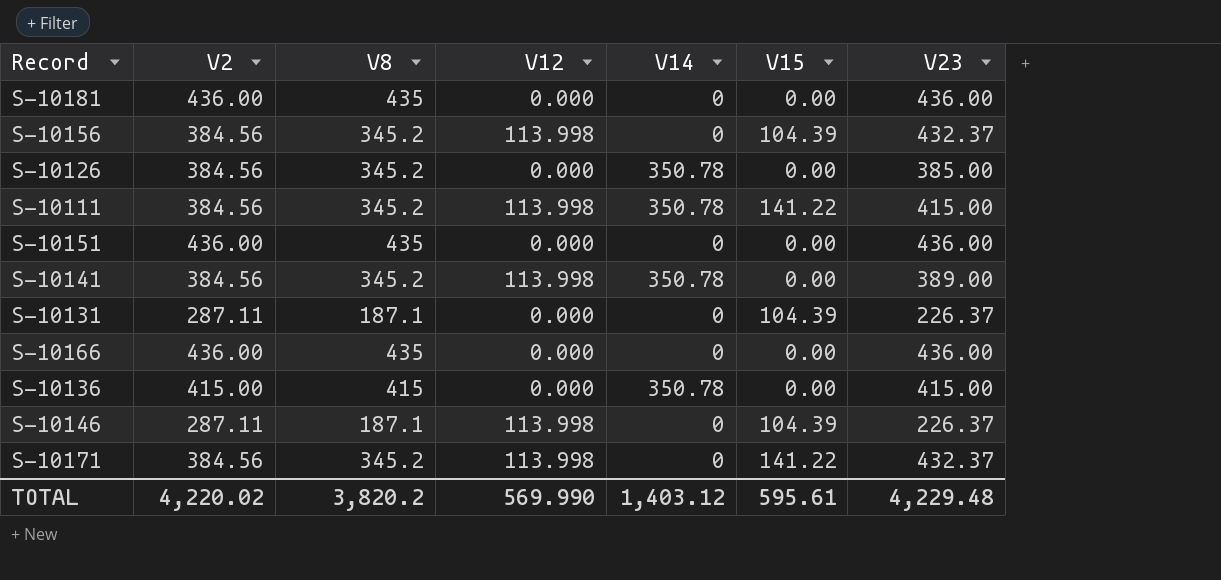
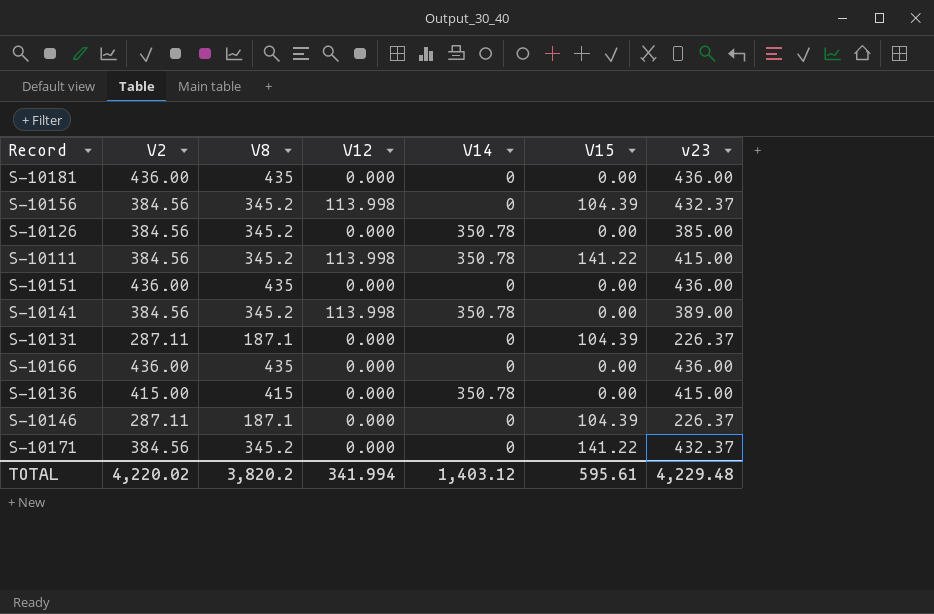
column name: V23 -> v23
S-10146 | V12: 113.998 -> 0.000
S-10171 | V12: 113.998 -> 0.000
TOTAL | V12: 569.990 -> 341.994

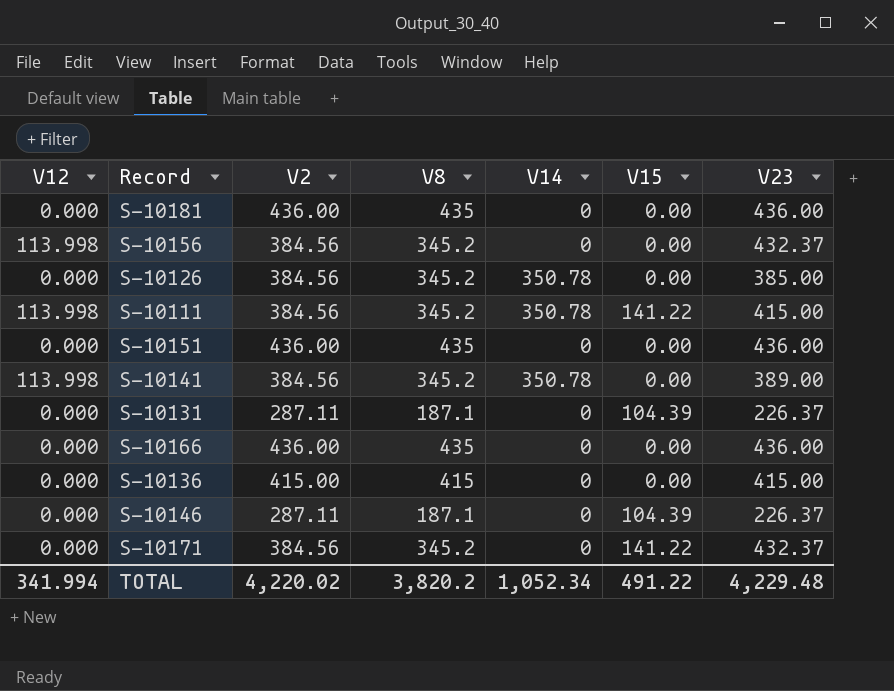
column V12 | position: 4 -> 1
column name: v23 -> V23
S-10156 | V15: 104.39 -> 0.00
S-10136 | V14: 350.78 -> 0
TOTAL | V14: 1,403.12 -> 1,052.34
TOTAL | V15: 595.61 -> 491.22

